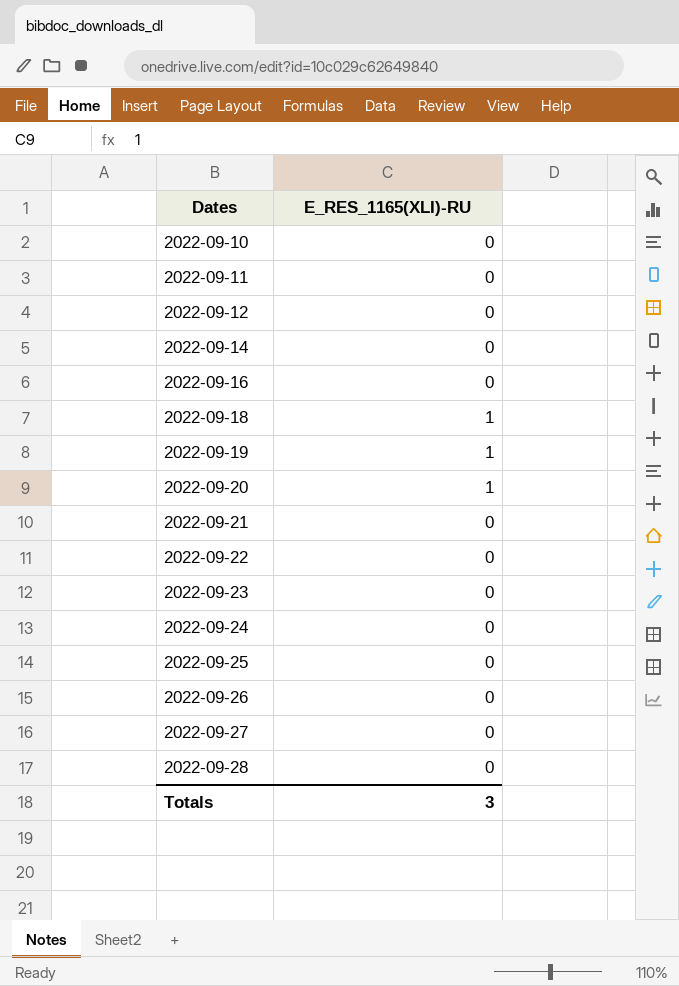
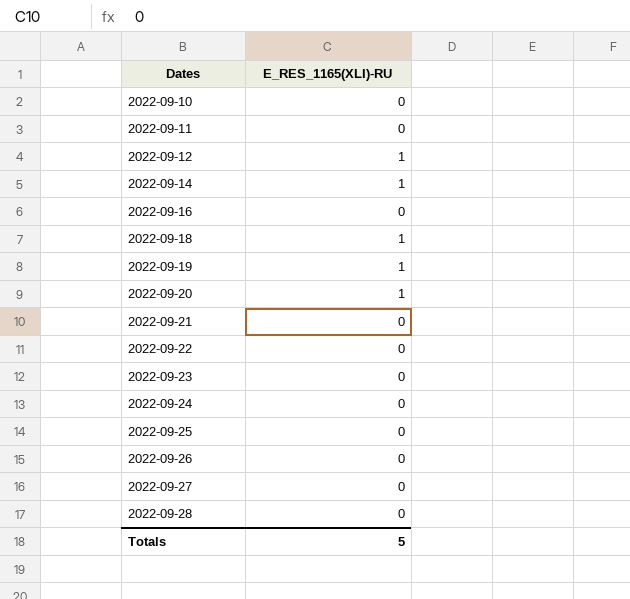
2022-09-12 | E_RES_1165(XLI)-RU: 0 -> 1
2022-09-14 | E_RES_1165(XLI)-RU: 0 -> 1
Totals | E_RES_1165(XLI)-RU: 3 -> 5

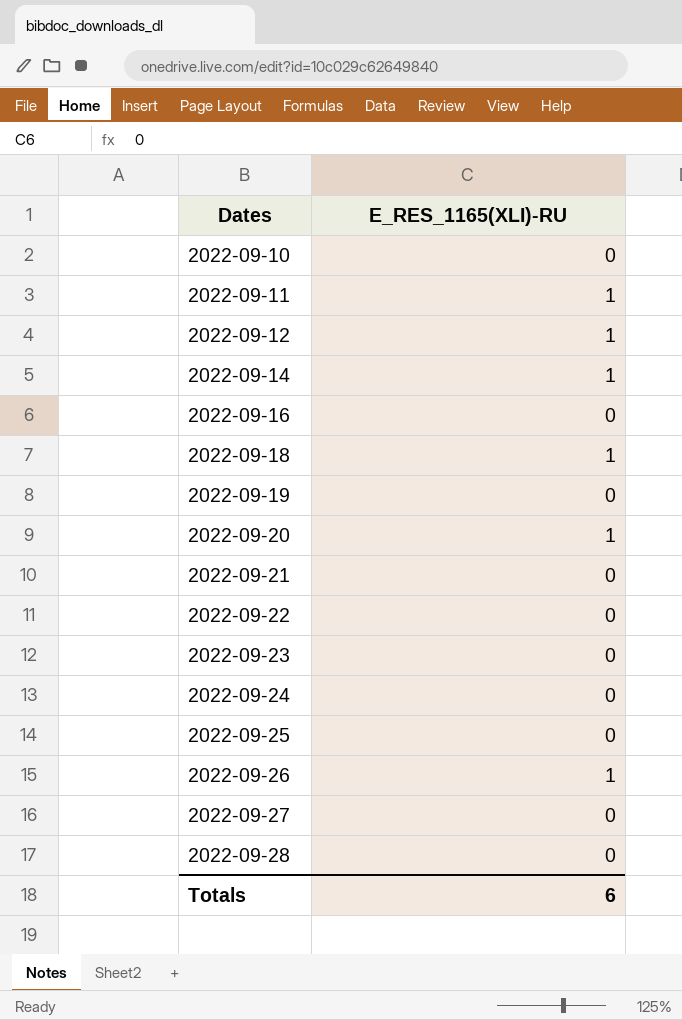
2022-09-11 | E_RES_1165(XLI)-RU: 0 -> 1
2022-09-19 | E_RES_1165(XLI)-RU: 1 -> 0
2022-09-26 | E_RES_1165(XLI)-RU: 0 -> 1
Totals | E_RES_1165(XLI)-RU: 5 -> 6

